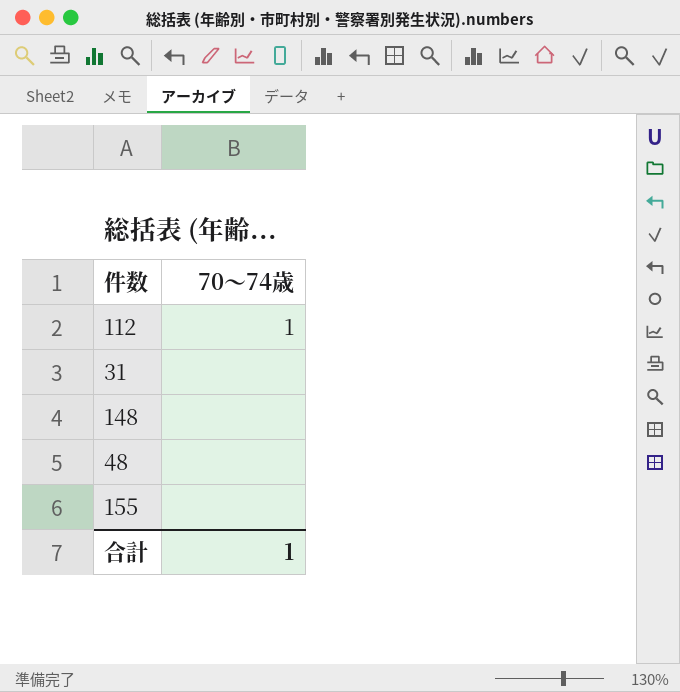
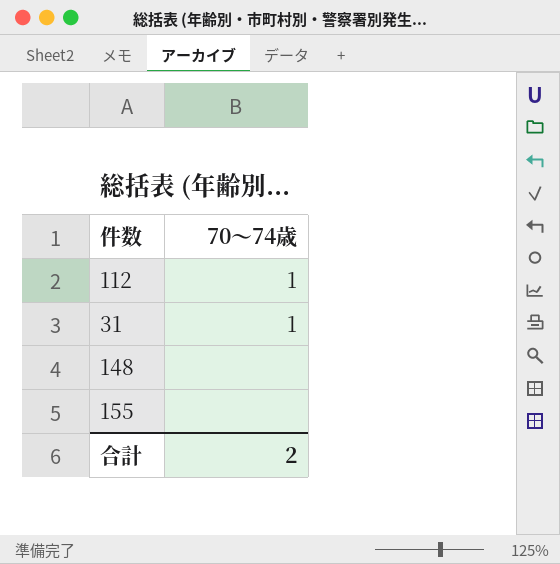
row 48: none -> none
31 | 70～74歳: none -> 1
合計 | 70～74歳: 1 -> 2

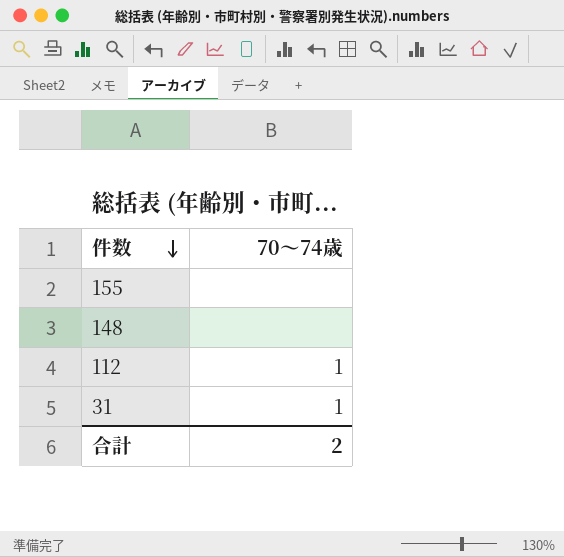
row order: none -> 件数 descending

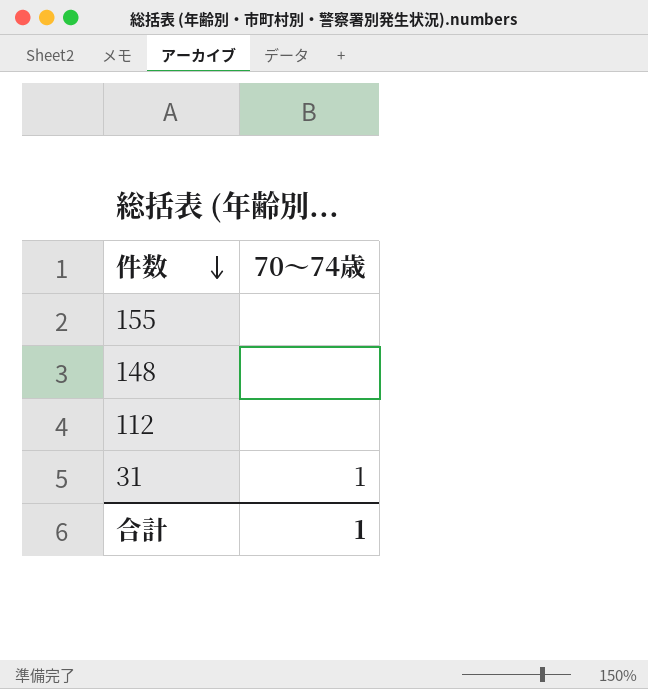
112 | 70～74歳: 1 -> none
合計 | 70～74歳: 2 -> 1

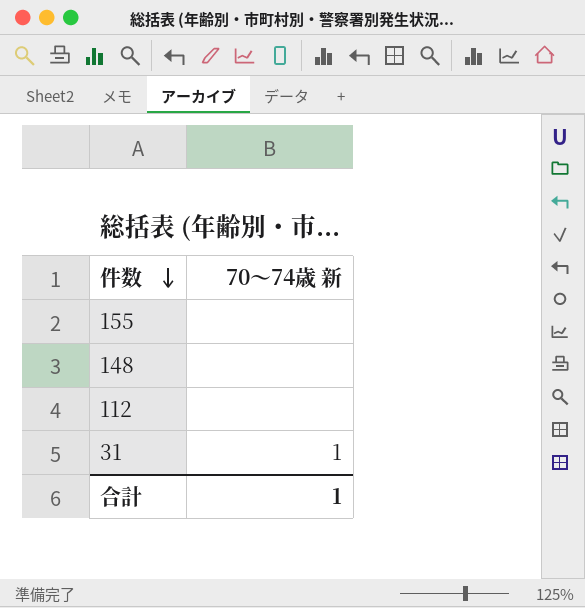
column name: 70～74歳 -> 70～74歳 新

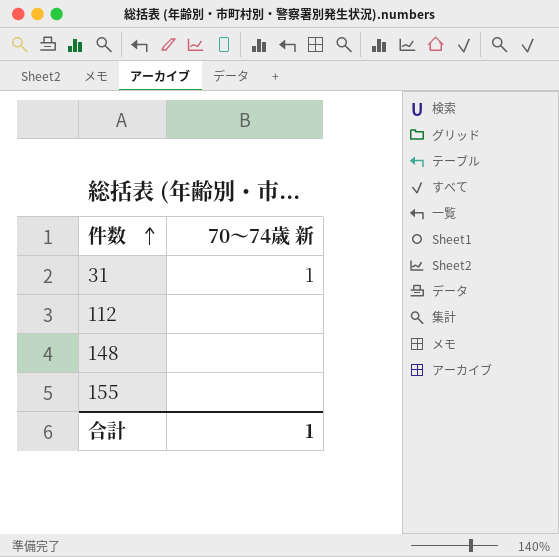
row order: 件数 descending -> 件数 ascending

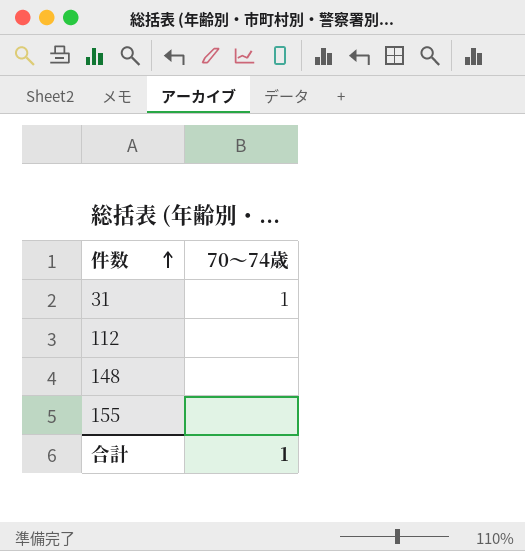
column name: 70～74歳 新 -> 70～74歳

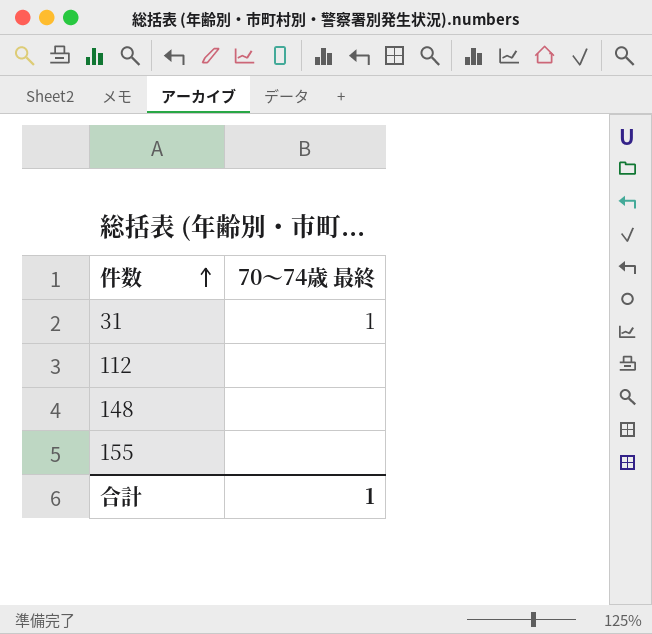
column name: 70～74歳 -> 70～74歳 最終

